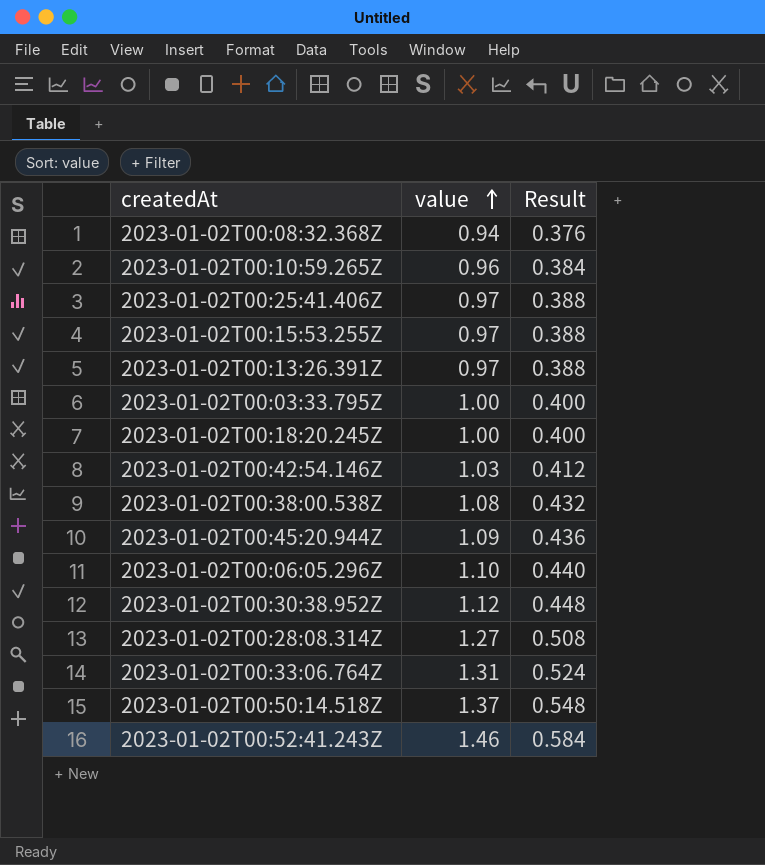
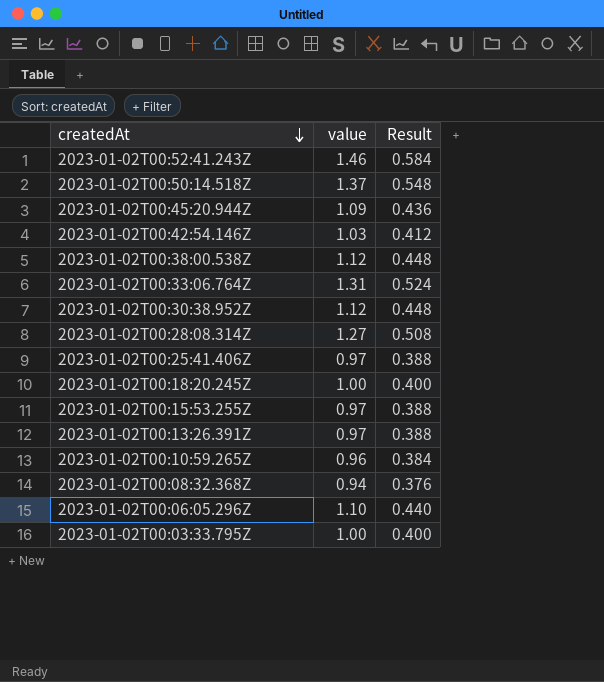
row order: value ascending -> createdAt descending
2023-01-02T00:38:00.538Z | value: 1.08 -> 1.12
2023-01-02T00:38:00.538Z | Result: 0.432 -> 0.448

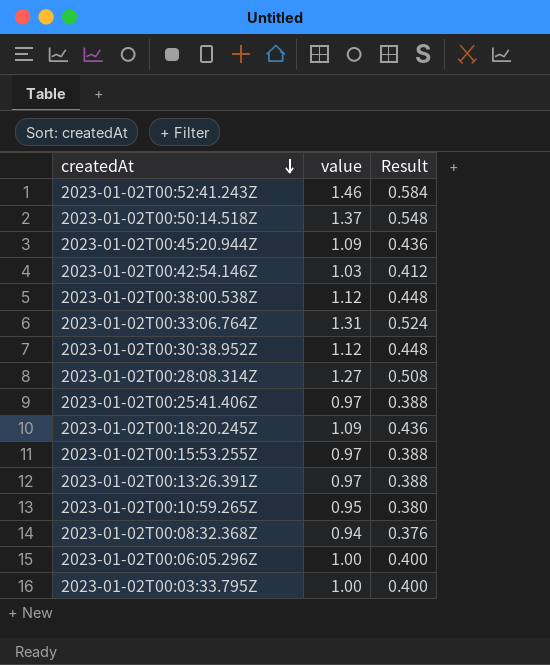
2023-01-02T00:18:20.245Z | value: 1.00 -> 1.09
2023-01-02T00:18:20.245Z | Result: 0.400 -> 0.436
2023-01-02T00:10:59.265Z | value: 0.96 -> 0.95
2023-01-02T00:10:59.265Z | Result: 0.384 -> 0.380
2023-01-02T00:06:05.296Z | value: 1.10 -> 1.00
2023-01-02T00:06:05.296Z | Result: 0.440 -> 0.400

